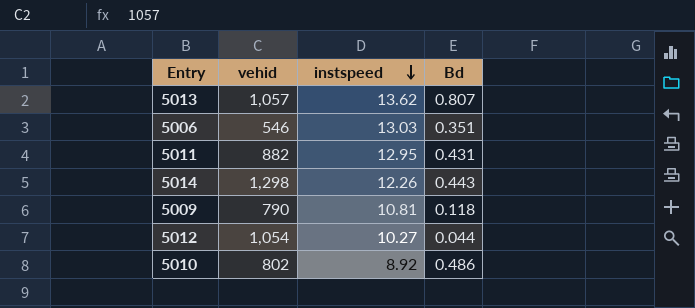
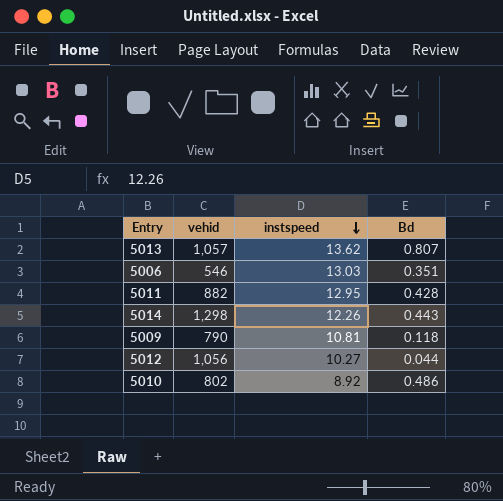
5011 | Bd: 0.431 -> 0.428
5012 | vehid: 1,054 -> 1,056

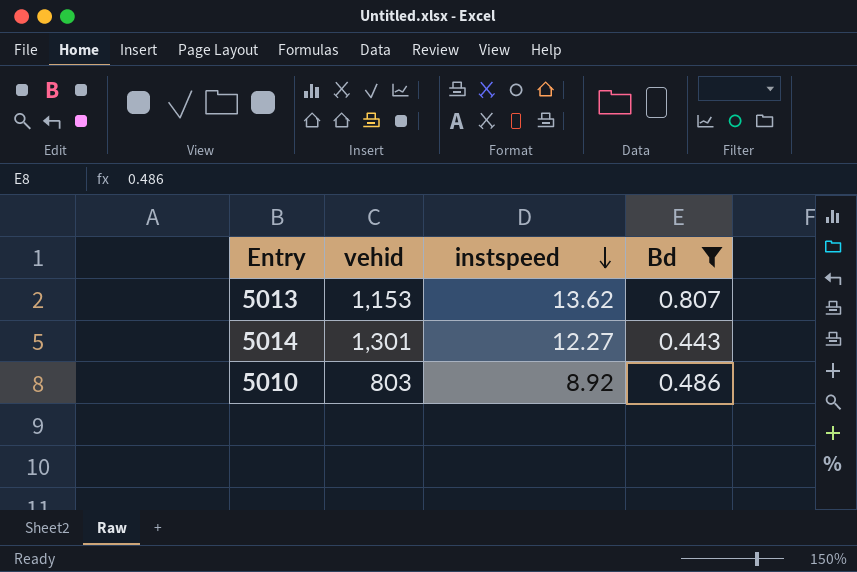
filter: none -> Bd >= 0.443
5013 | vehid: 1,057 -> 1,153
5014 | vehid: 1,298 -> 1,301
5014 | instspeed: 12.26 -> 12.27
5010 | vehid: 802 -> 803

